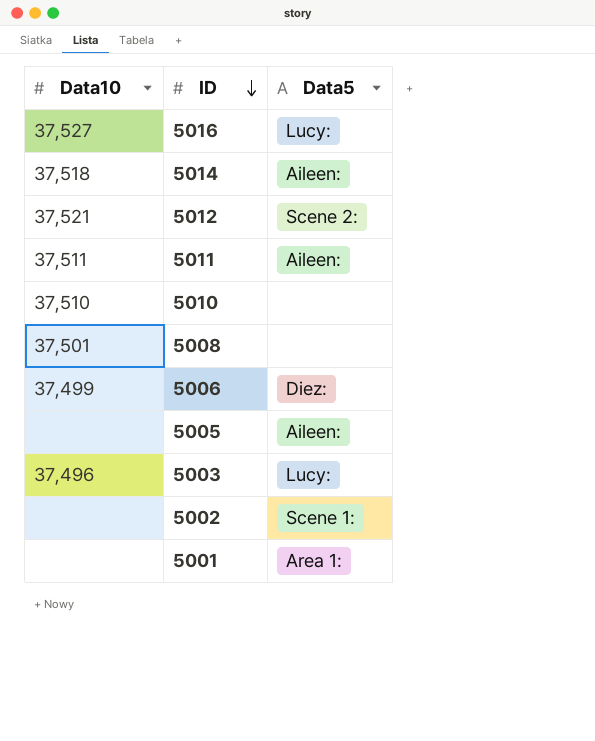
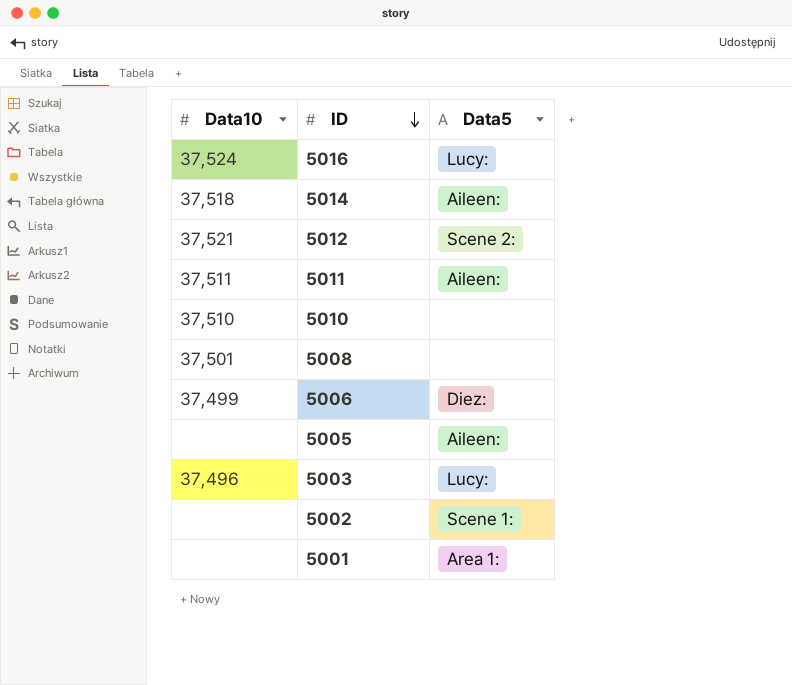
5016 | Data10: 37,527 -> 37,524

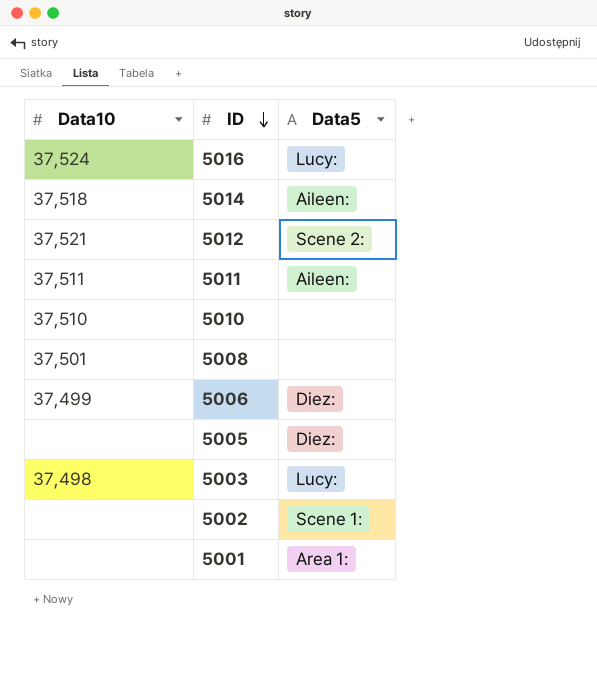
5005 | Data5: Aileen: -> Diez:
5003 | Data10: 37,496 -> 37,498

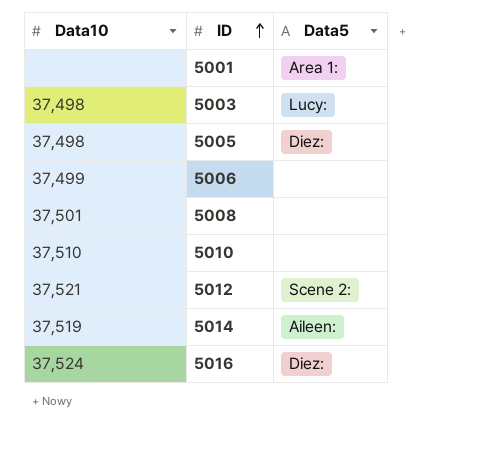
row order: ID descending -> ID ascending
row 5011: 37,511 | Aileen: -> none
row 5002: none | Scene 1: -> none
5005 | Data10: none -> 37,498
5006 | Data5: Diez: -> none
5014 | Data10: 37,518 -> 37,519
5016 | Data5: Lucy: -> Diez:

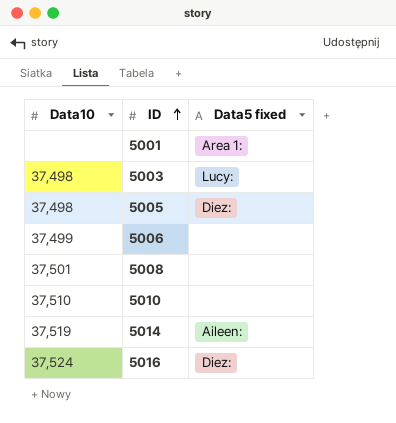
column name: Data5 -> Data5 fixed
row 5012: 37,521 | Scene 2: -> none

